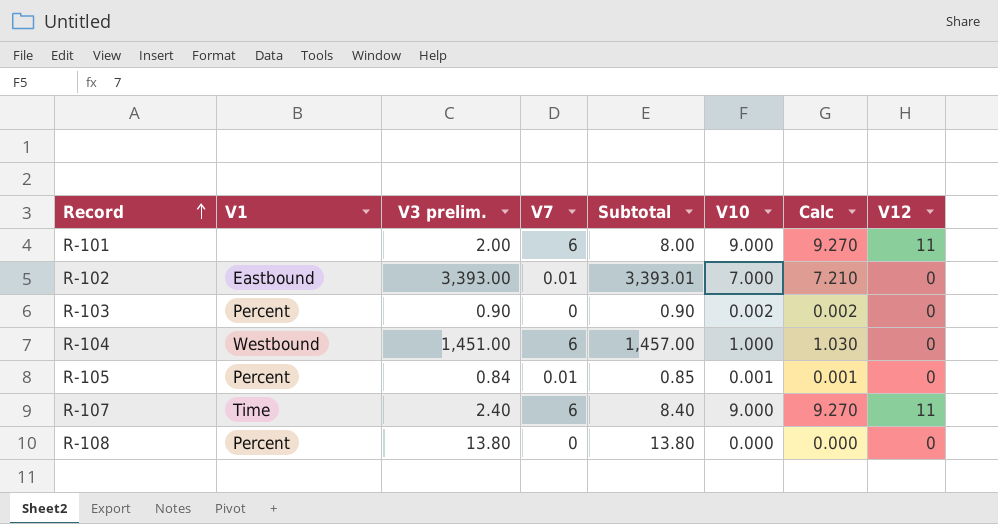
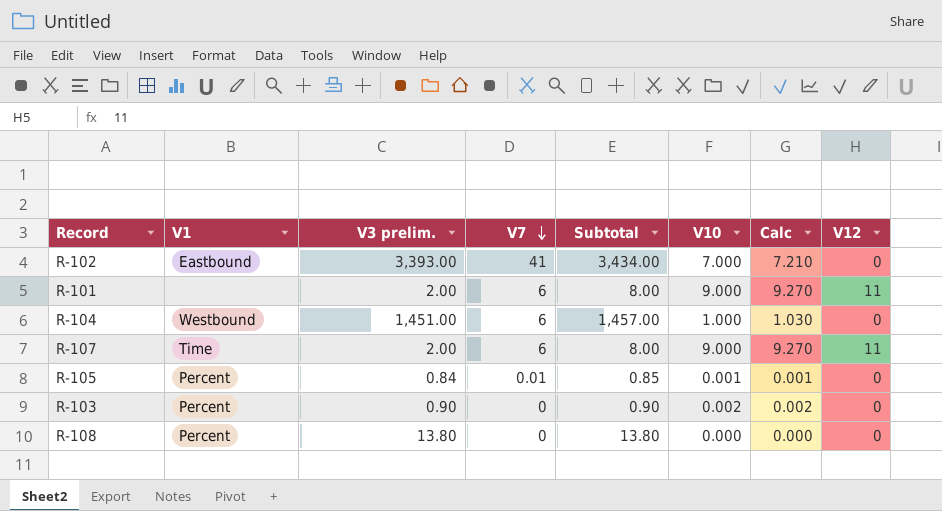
row order: Record ascending -> V7 descending
R-102 | V7: 0.01 -> 41
R-102 | Subtotal: 3,393.01 -> 3,434.00
R-107 | V3 prelim.: 2.40 -> 2.00
R-107 | Subtotal: 8.40 -> 8.00

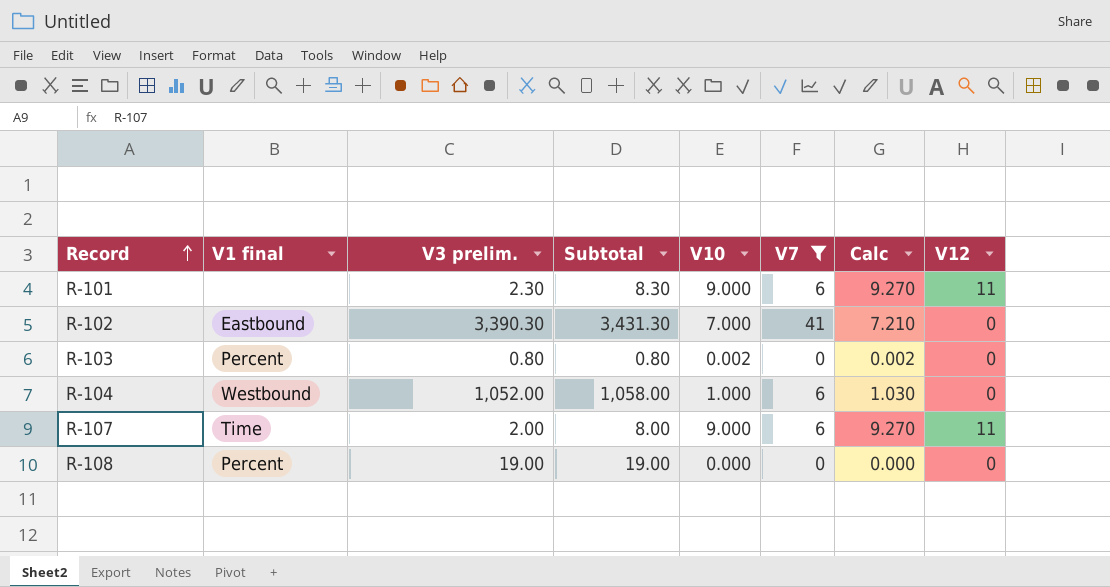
filter: none -> V7 != 0.01
row order: V7 descending -> Record ascending
column name: V1 -> V1 final
column V7 | position: 4 -> 6
R-101 | V3 prelim.: 2.00 -> 2.30
R-101 | Subtotal: 8.00 -> 8.30
R-102 | V3 prelim.: 3,393.00 -> 3,390.30
R-102 | Subtotal: 3,434.00 -> 3,431.30
R-103 | V3 prelim.: 0.90 -> 0.80
R-103 | Subtotal: 0.90 -> 0.80
R-104 | V3 prelim.: 1,451.00 -> 1,052.00
R-104 | Subtotal: 1,457.00 -> 1,058.00
R-108 | V3 prelim.: 13.80 -> 19.00
R-108 | Subtotal: 13.80 -> 19.00

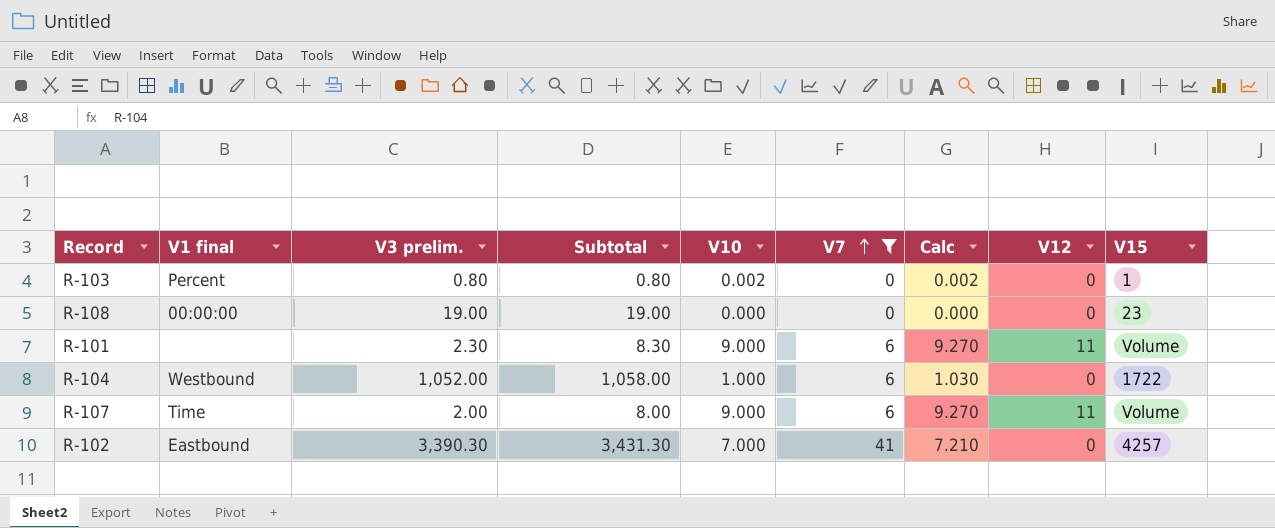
row order: Record ascending -> V7 ascending
column V15 | position: none -> 9
R-108 | V1 final: Percent -> 00:00:00

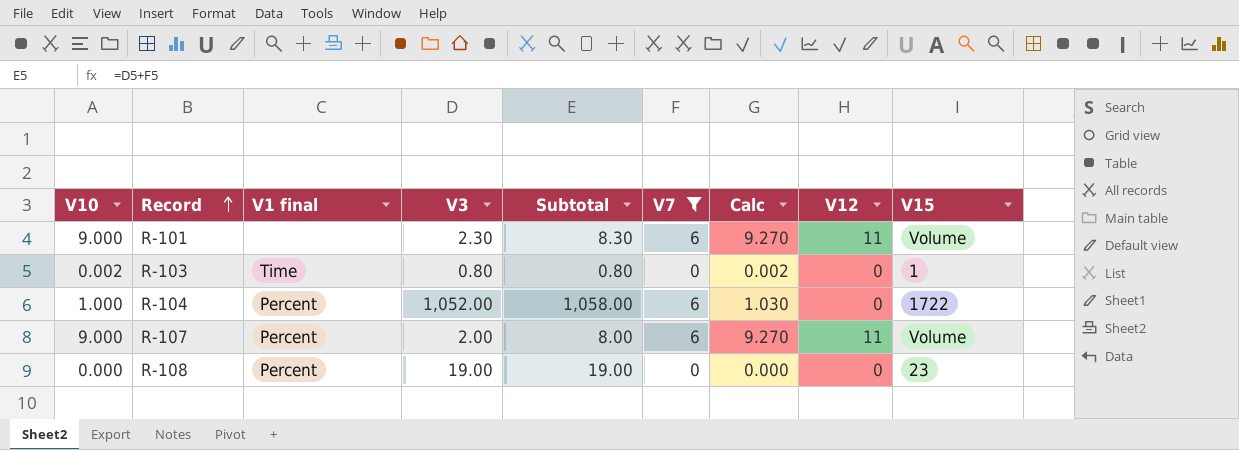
row order: V7 ascending -> Record ascending
column V10 | position: 5 -> 1
column name: V3 prelim. -> V3
row R-102: Eastbound | 3,390.30 | 3,431.30 | 7.000 | 41 | 7.210 | 0 | 4257 -> none
R-103 | V1 final: Percent -> Time
R-104 | V1 final: Westbound -> Percent
R-107 | V1 final: Time -> Percent
R-108 | V1 final: 00:00:00 -> Percent

